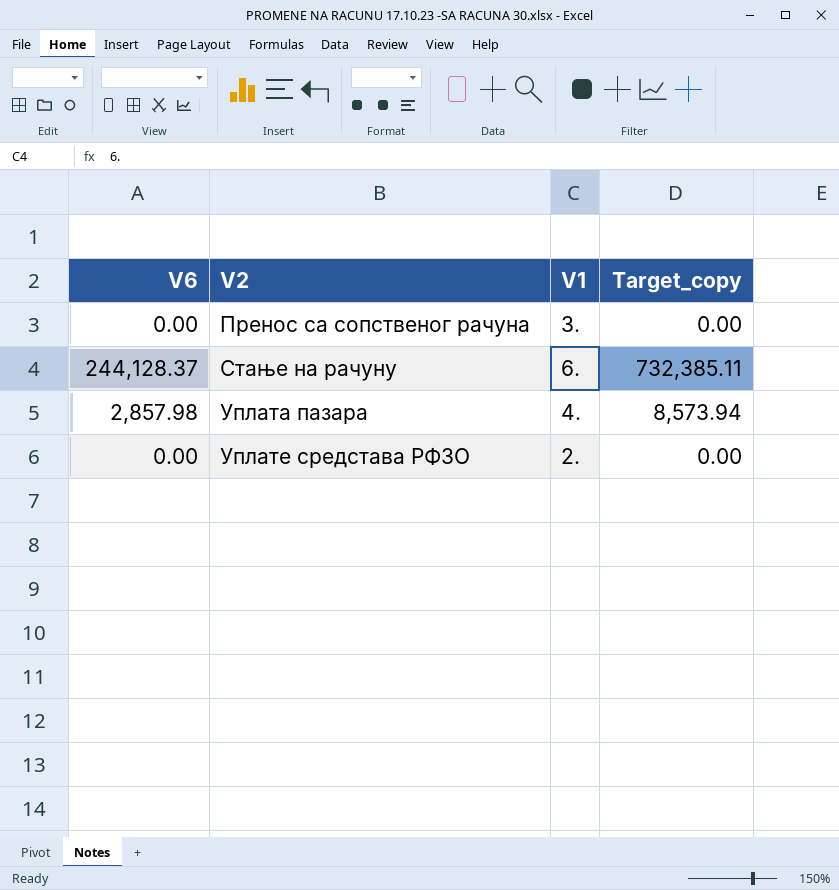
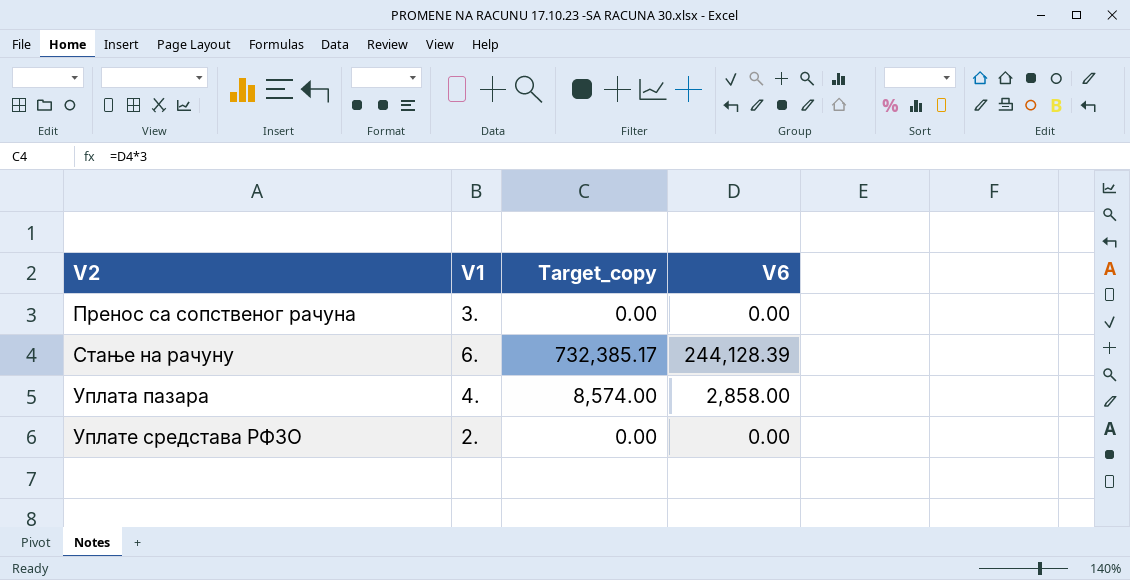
column V6 | position: 1 -> 4
Стање на рачуну | Target_copy: 732,385.11 -> 732,385.17
Стање на рачуну | V6: 244,128.37 -> 244,128.39
Уплата пазара | Target_copy: 8,573.94 -> 8,574.00
Уплата пазара | V6: 2,857.98 -> 2,858.00

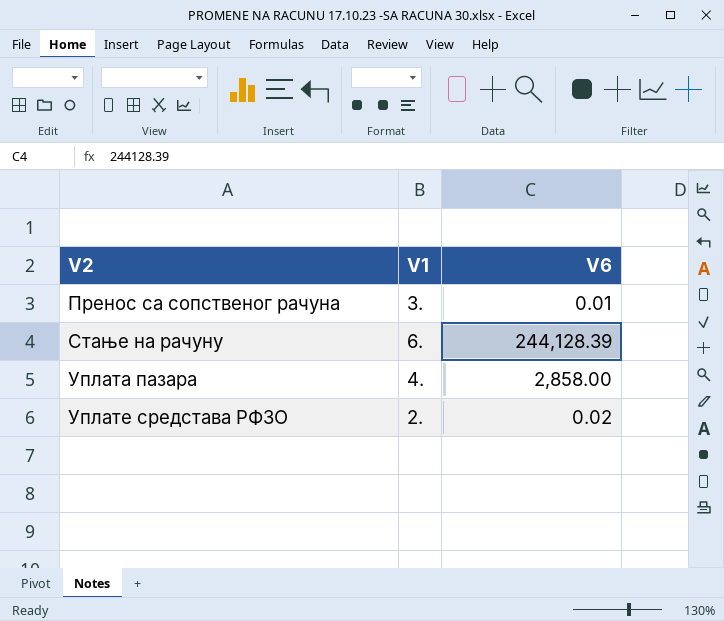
column Target_copy | formula: [V6] * 3 -> none
Пренос са сопственог рачуна | V6: 0.00 -> 0.01
Уплате средстава РФЗО | V6: 0.00 -> 0.02

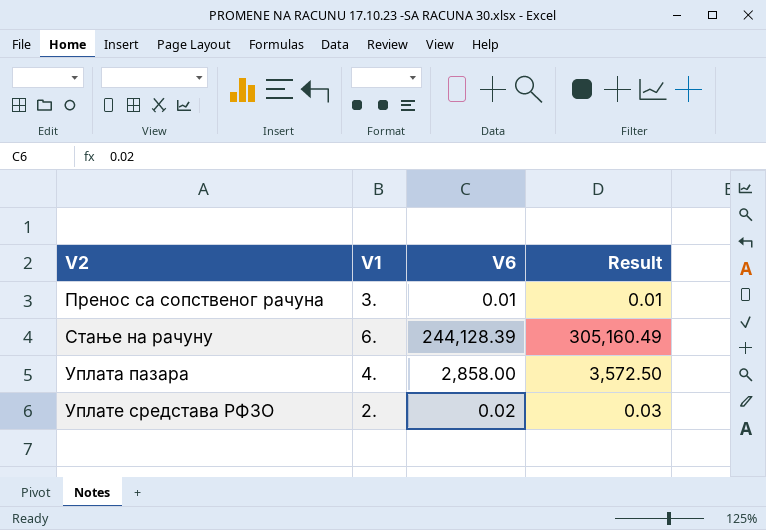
column Result | formula: none -> [V6] * 1.25

